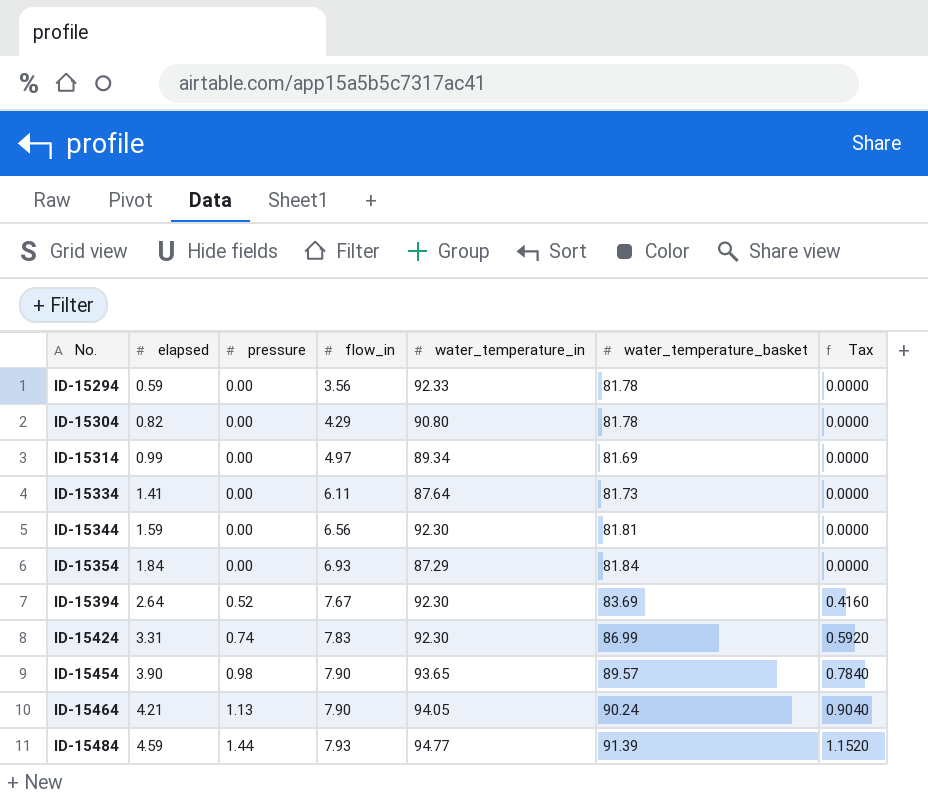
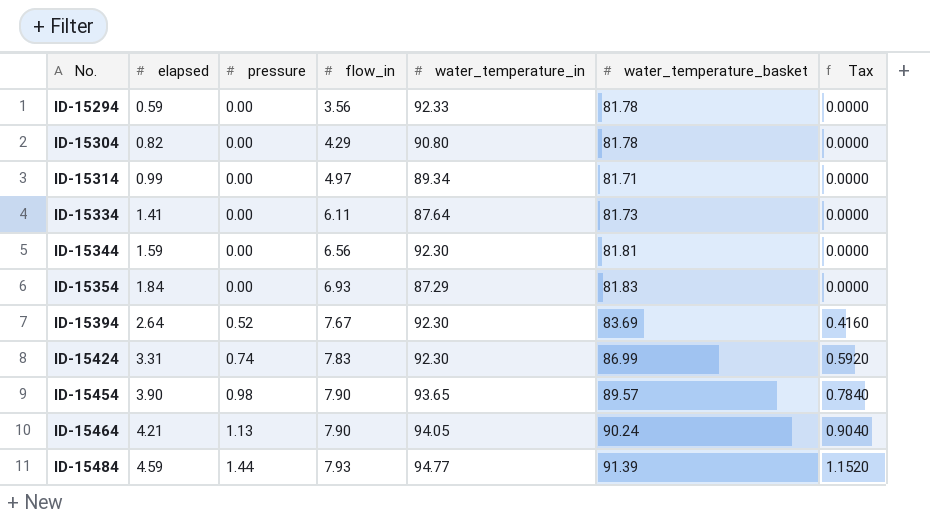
ID-15314 | water_temperature_basket: 81.69 -> 81.71
ID-15354 | water_temperature_basket: 81.84 -> 81.83

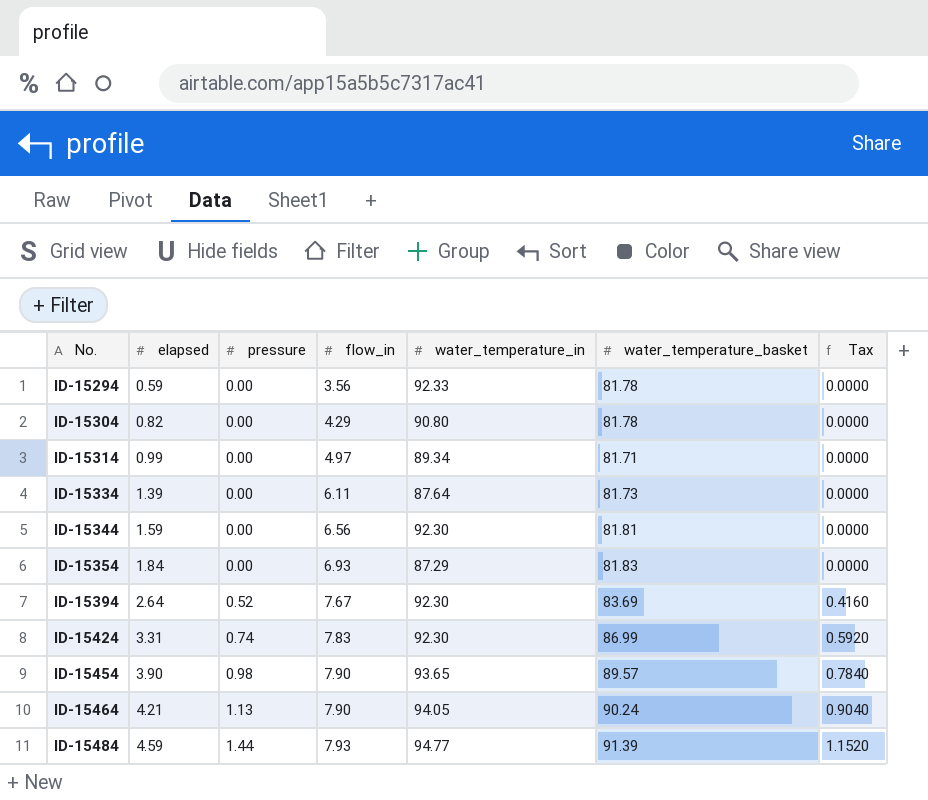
ID-15334 | elapsed: 1.41 -> 1.39

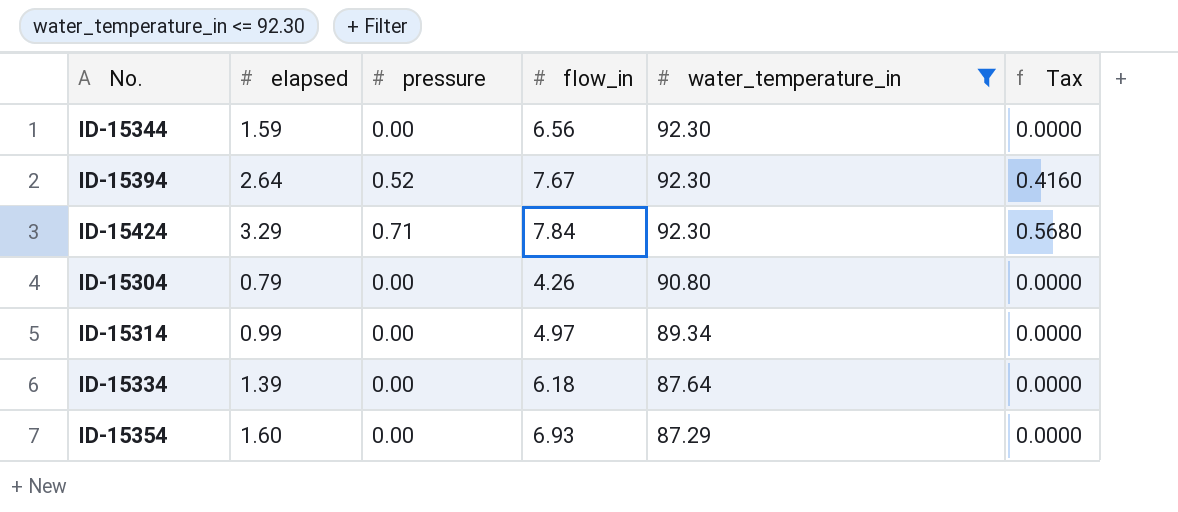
filter: none -> water_temperature_in <= 92.30
row order: No. ascending -> water_temperature_in descending
column water_temperature_basket | position: 6 -> none
ID-15424 | elapsed: 3.31 -> 3.29
ID-15424 | pressure: 0.74 -> 0.71
ID-15424 | flow_in: 7.83 -> 7.84
ID-15424 | Tax: 0.5920 -> 0.5680
ID-15304 | elapsed: 0.82 -> 0.79
ID-15304 | flow_in: 4.29 -> 4.26
ID-15334 | flow_in: 6.11 -> 6.18
ID-15354 | elapsed: 1.84 -> 1.60

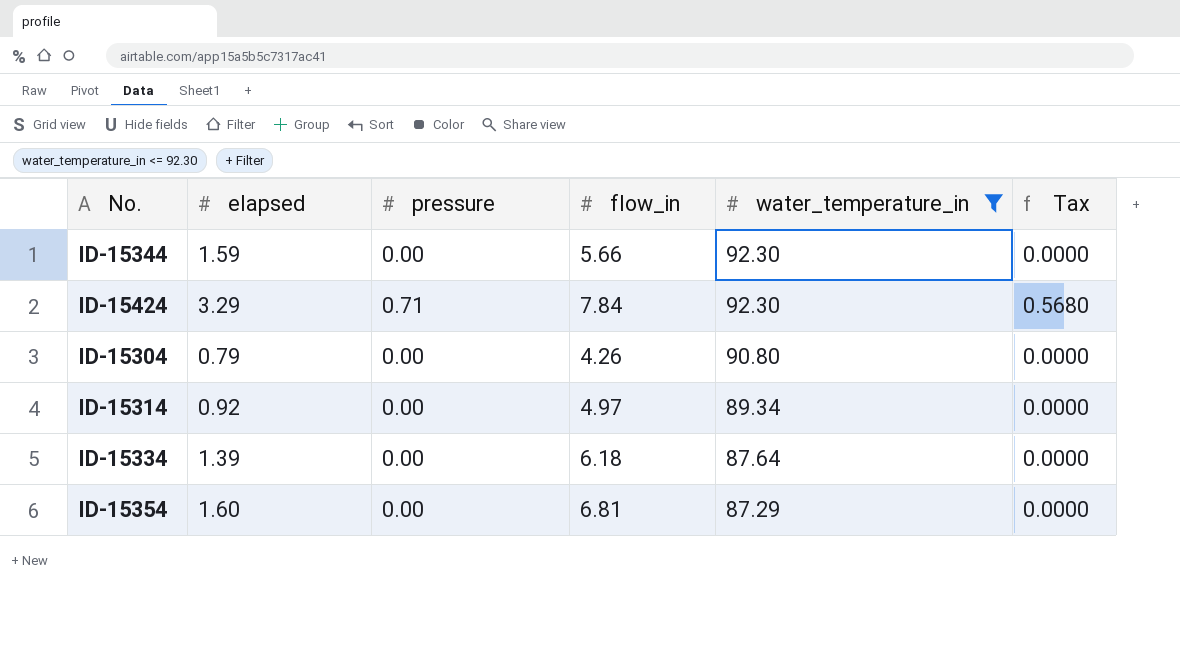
row ID-15394: 2.64 | 0.52 | 7.67 | 92.30 | 0.4160 -> none
ID-15344 | flow_in: 6.56 -> 5.66
ID-15314 | elapsed: 0.99 -> 0.92
ID-15354 | flow_in: 6.93 -> 6.81

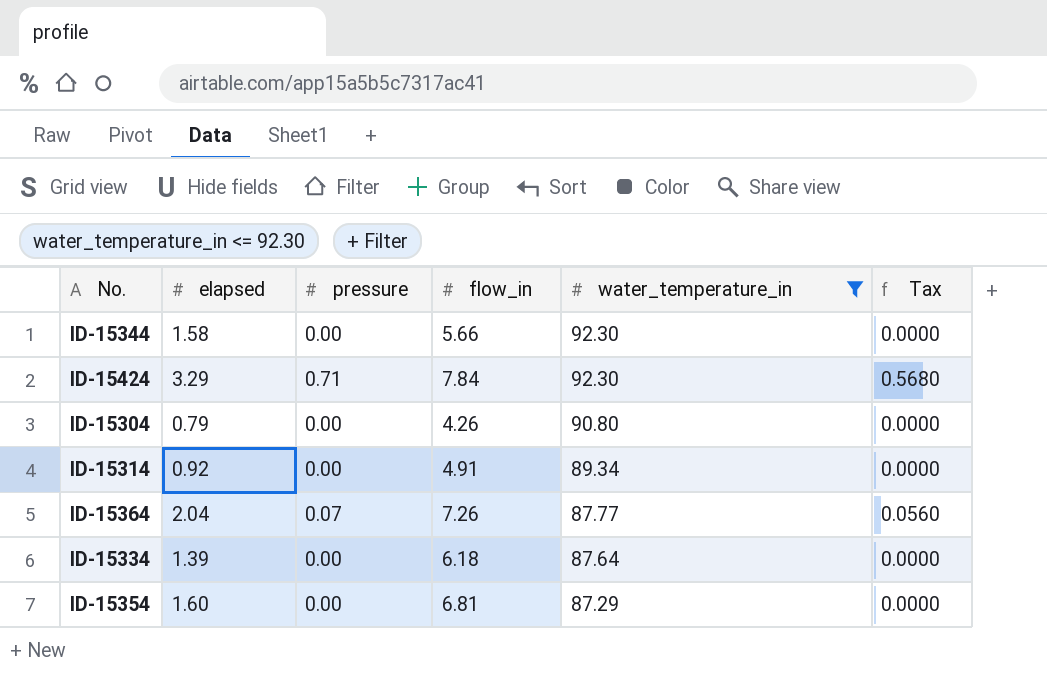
ID-15344 | elapsed: 1.59 -> 1.58
ID-15314 | flow_in: 4.97 -> 4.91
row ID-15364: none -> 2.04 | 0.07 | 7.26 | 87.77 | 0.0560

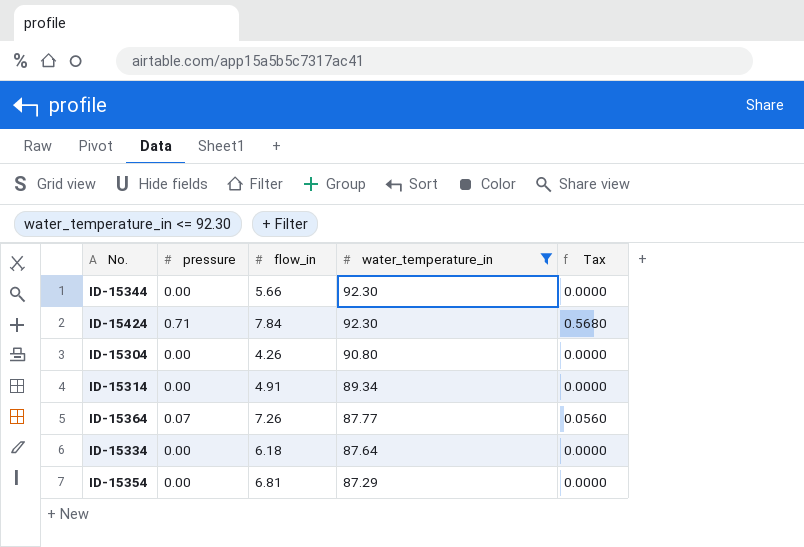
column elapsed | position: 2 -> none

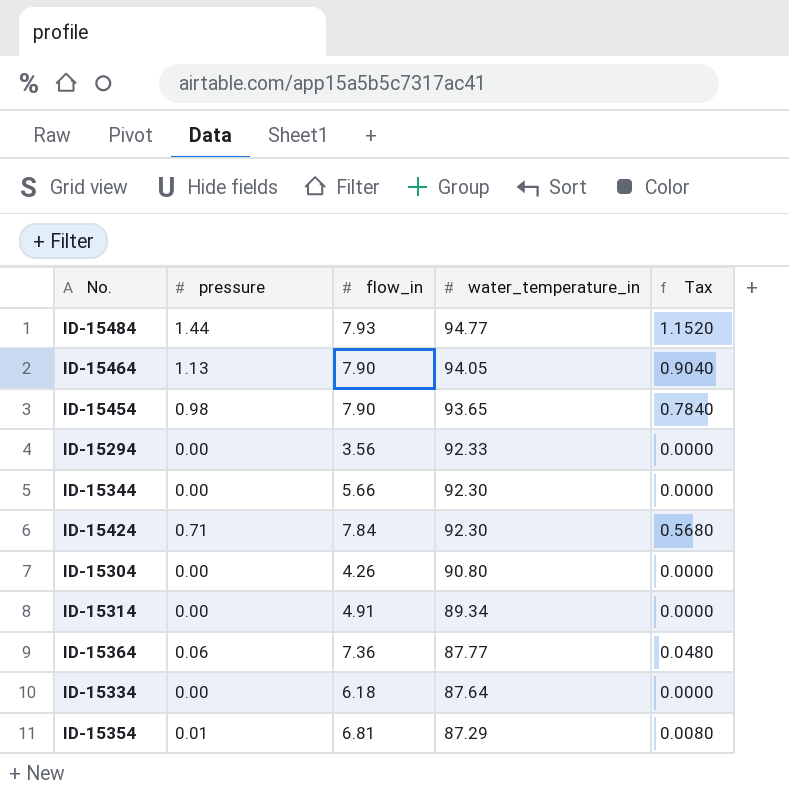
filter: water_temperature_in <= 92.30 -> none
ID-15364 | pressure: 0.07 -> 0.06
ID-15364 | flow_in: 7.26 -> 7.36
ID-15364 | Tax: 0.0560 -> 0.0480
ID-15354 | pressure: 0.00 -> 0.01
ID-15354 | Tax: 0.0000 -> 0.0080

